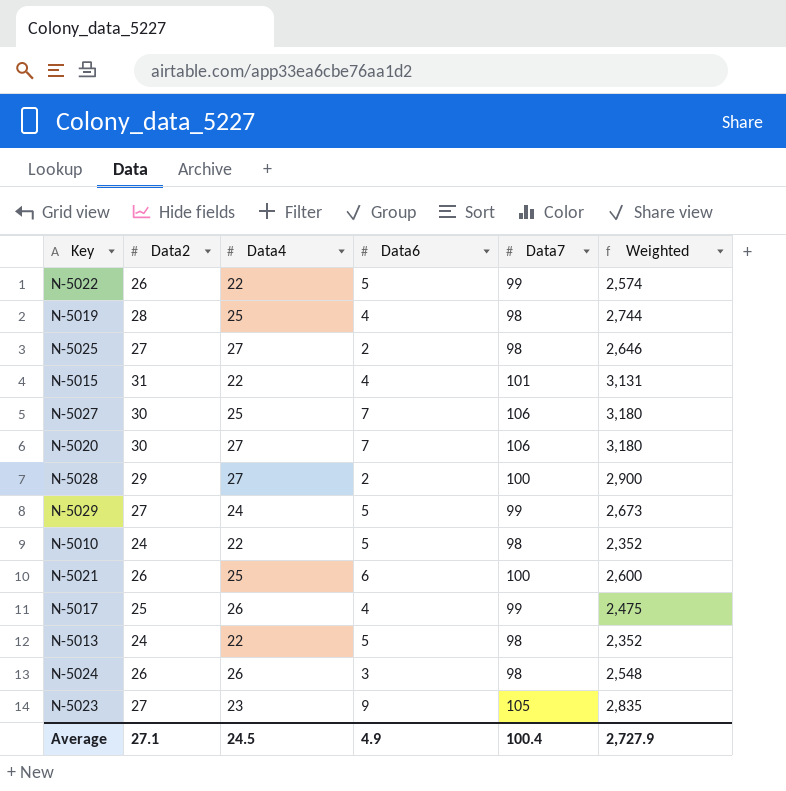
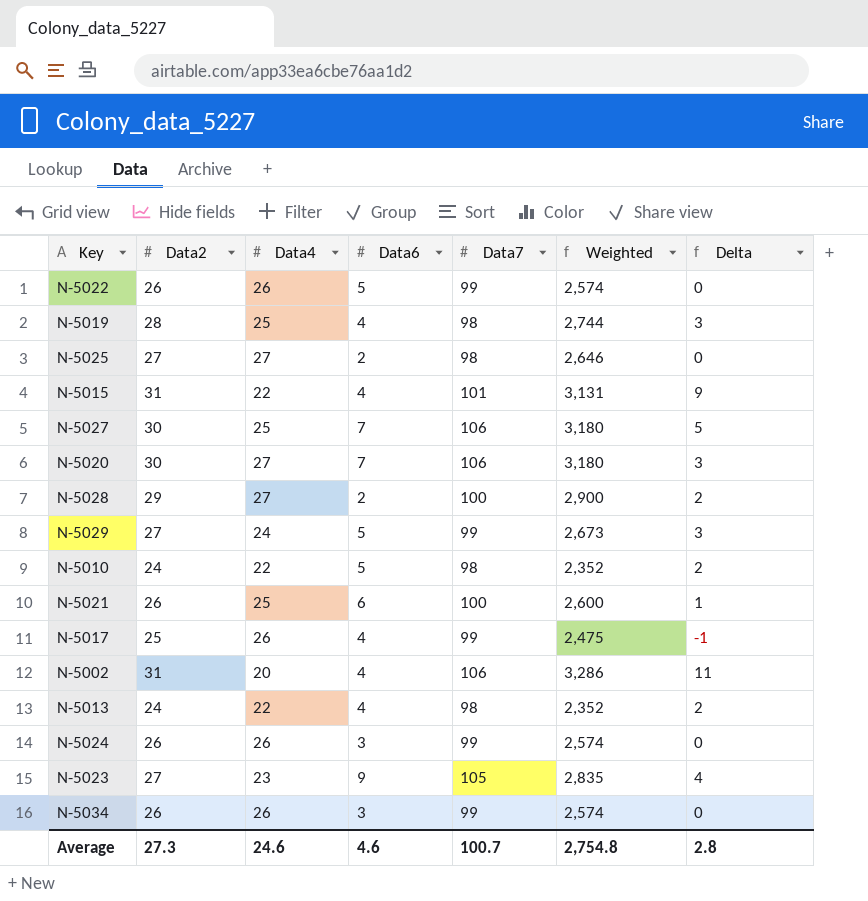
column Delta | formula: none -> [Data2] - [Data4]
N-5022 | Data4: 22 -> 26
row N-5002: none -> 31 | 20 | 4 | 106 | 3,286 | 11
N-5013 | Data6: 5 -> 4
N-5024 | Data7: 98 -> 99
N-5024 | Weighted: 2,548 -> 2,574
row N-5034: none -> 26 | 26 | 3 | 99 | 2,574 | 0
Average | Data2: 27.1 -> 27.3
Average | Data4: 24.5 -> 24.6
Average | Data6: 4.9 -> 4.6
Average | Data7: 100.4 -> 100.7
Average | Weighted: 2,727.9 -> 2,754.8

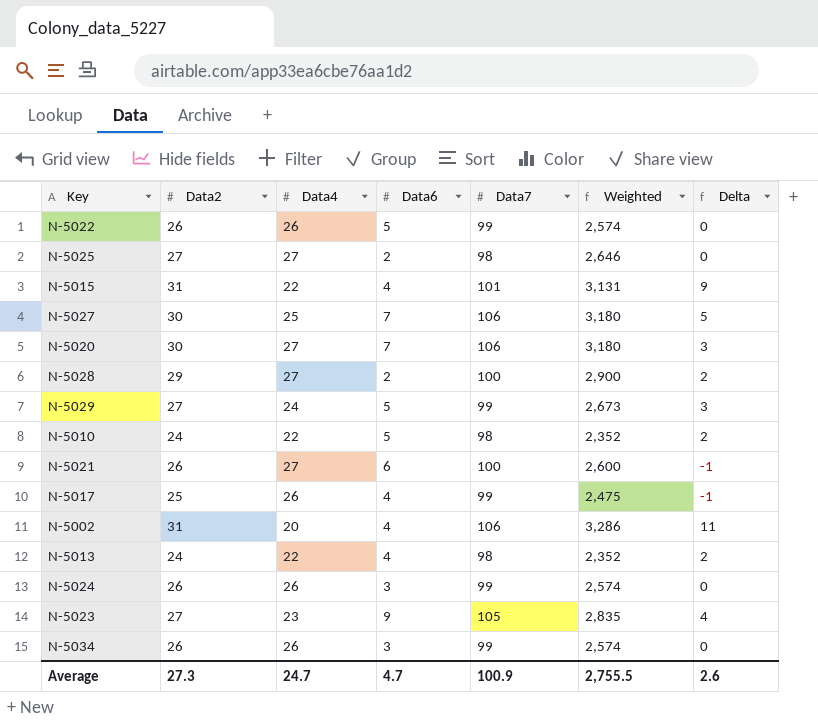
row N-5019: 28 | 25 | 4 | 98 | 2,744 | 3 -> none
N-5021 | Data4: 25 -> 27
N-5021 | Delta: 1 -> -1
Average | Data4: 24.6 -> 24.7
Average | Data6: 4.6 -> 4.7
Average | Data7: 100.7 -> 100.9
Average | Weighted: 2,754.8 -> 2,755.5
Average | Delta: 2.8 -> 2.6

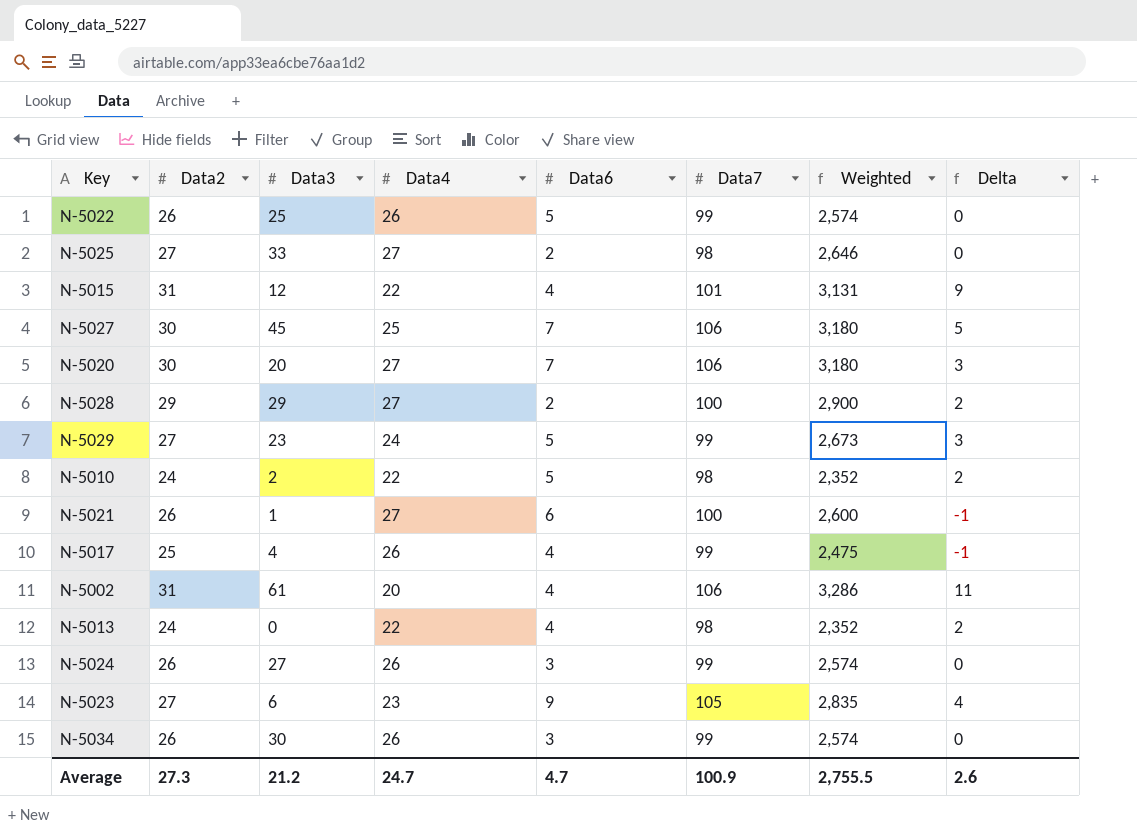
column Data3 | position: none -> 3

